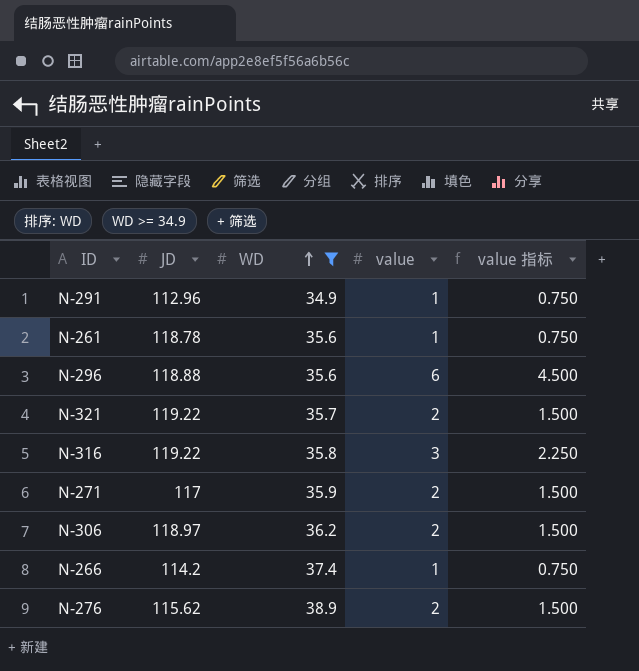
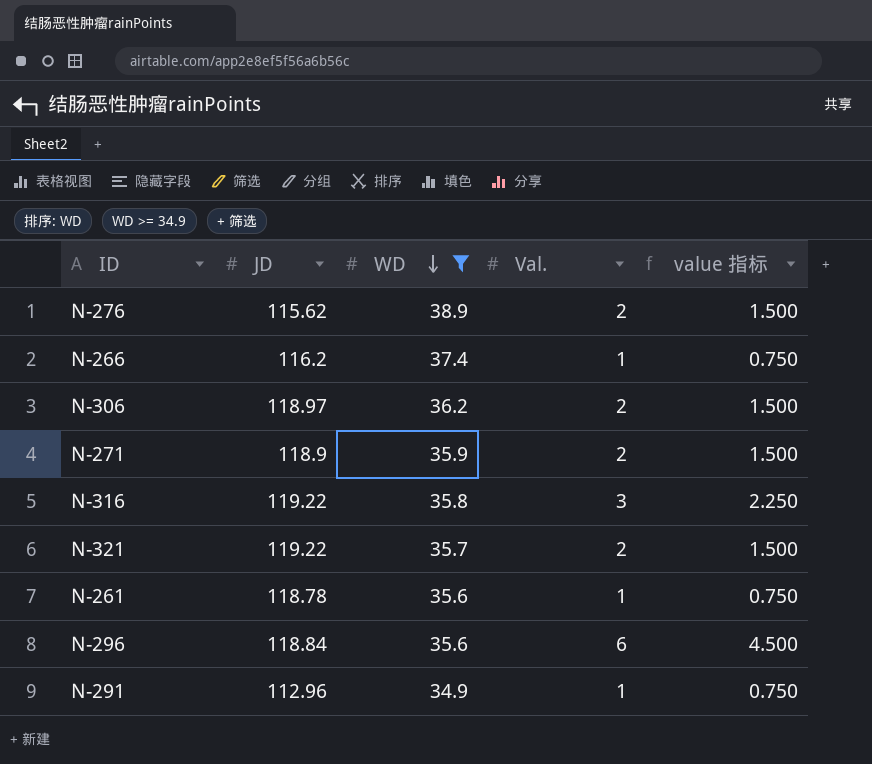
row order: WD ascending -> WD descending
column name: value -> Val.
N-266 | JD: 114.2 -> 116.2
N-271 | JD: 117 -> 118.9
N-296 | JD: 118.88 -> 118.84

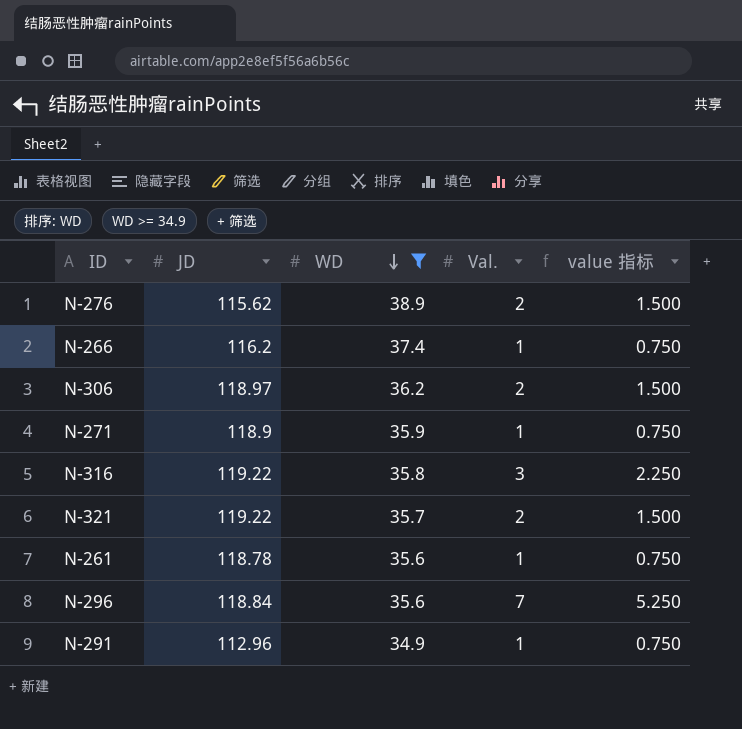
N-271 | Val.: 2 -> 1
N-271 | value 指标: 1.500 -> 0.750
N-296 | Val.: 6 -> 7
N-296 | value 指标: 4.500 -> 5.250

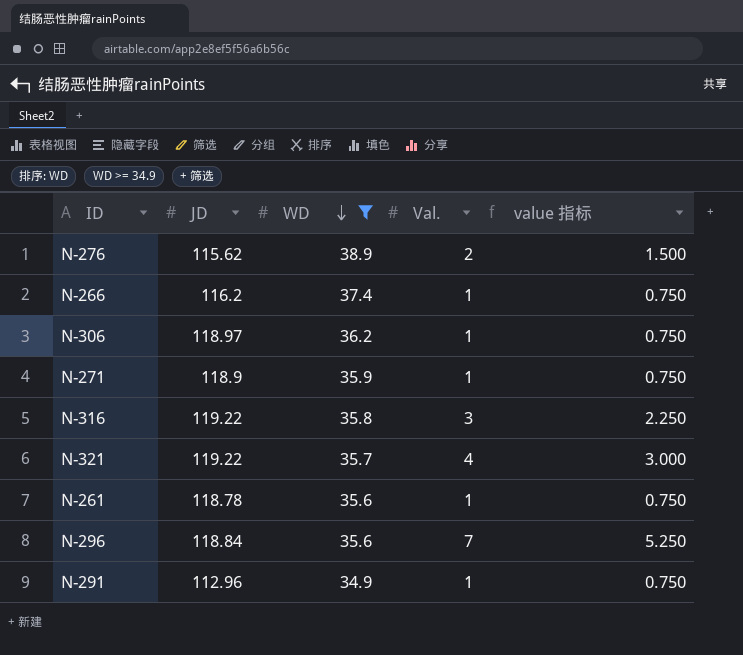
N-306 | Val.: 2 -> 1
N-306 | value 指标: 1.500 -> 0.750
N-321 | Val.: 2 -> 4
N-321 | value 指标: 1.500 -> 3.000

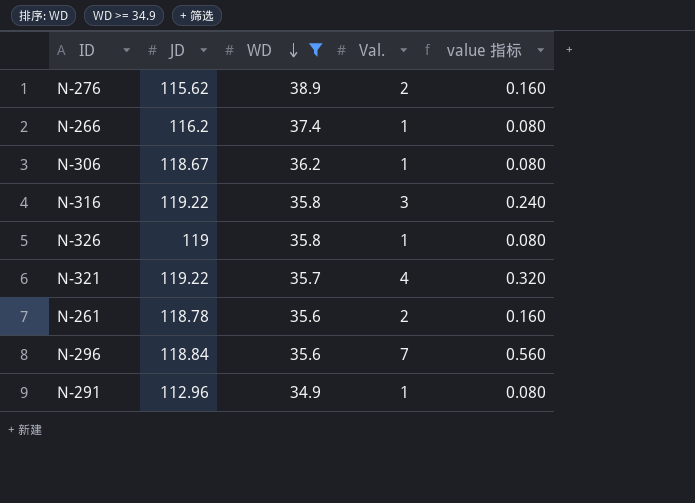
column value 指标 | formula: [Val.] * 0.75 -> [Val.] * 0.08
row N-271: 118.9 | 35.9 | 1 | 0.750 -> none
N-306 | JD: 118.97 -> 118.67
row N-326: none -> 119 | 35.8 | 1 | 0.080
N-261 | Val.: 1 -> 2

